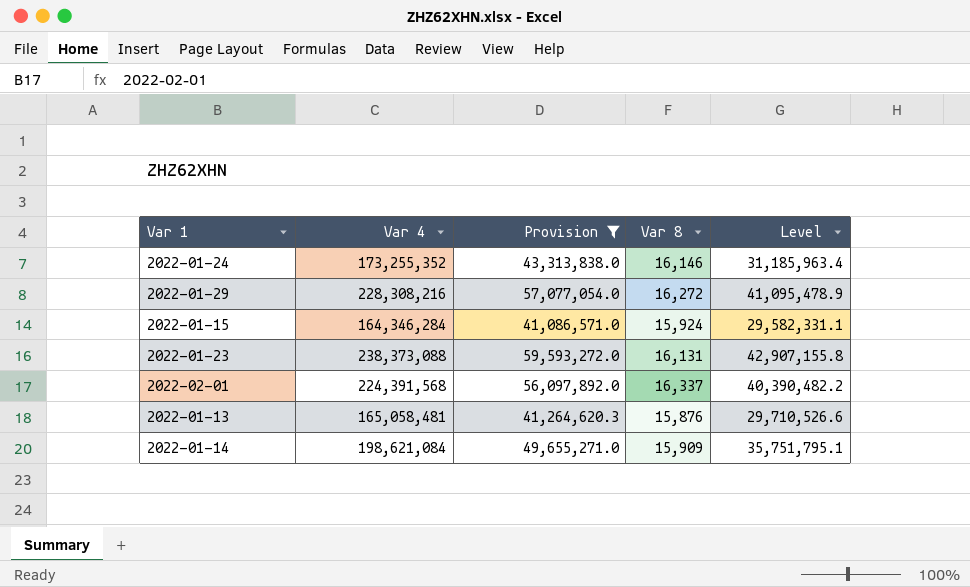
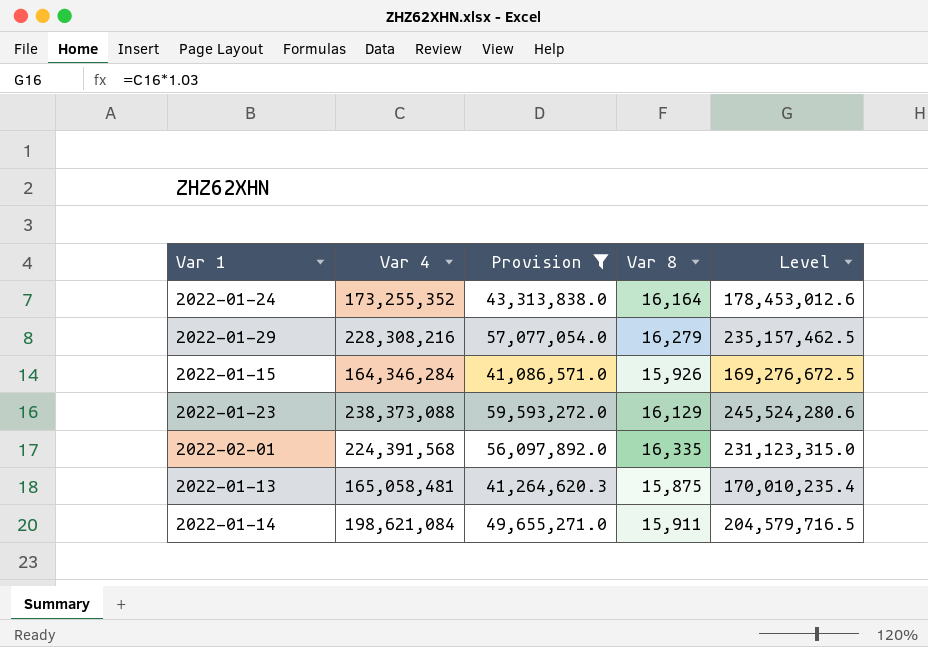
column Level | formula: [Var 4] * 0.18 -> [Var 4] * 1.03
2022-01-24 | Var 8: 16,146 -> 16,164
2022-01-29 | Var 8: 16,272 -> 16,279
2022-01-15 | Var 8: 15,924 -> 15,926
2022-01-23 | Var 8: 16,131 -> 16,129
2022-02-01 | Var 8: 16,337 -> 16,335
2022-01-13 | Var 8: 15,876 -> 15,875
2022-01-14 | Var 8: 15,909 -> 15,911

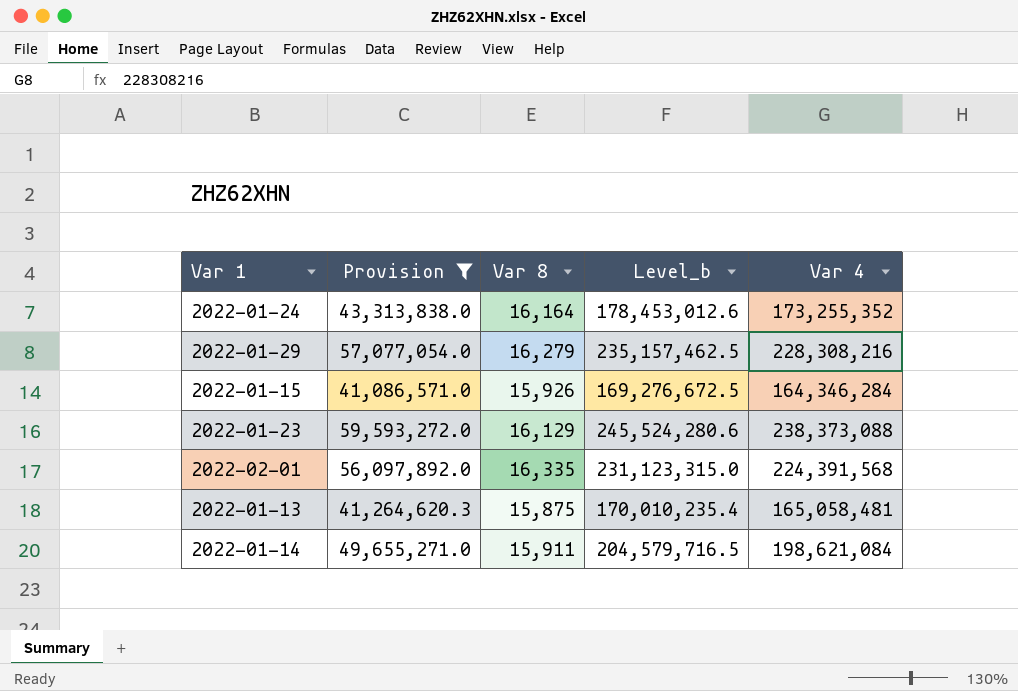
column name: Level -> Level_b
column Var 4 | position: 2 -> 5

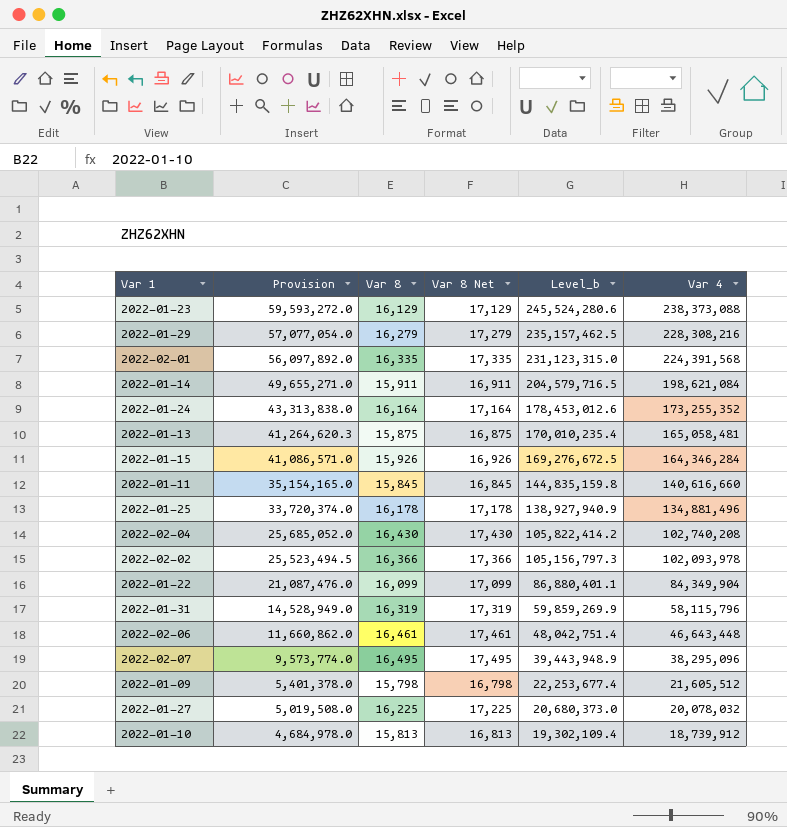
filter: Provision >= 41,086,571.0 -> none
row order: none -> Provision descending
column Var 8 Net | formula: none -> [Var 8] + 1000

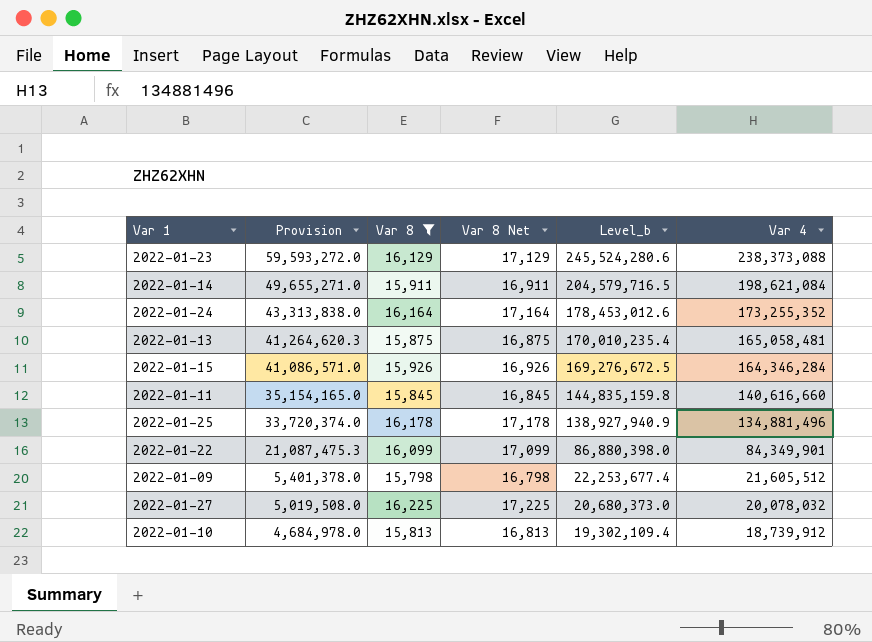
filter: none -> Var 8 <= 16,225
2022-01-22 | Provision: 21,087,476.0 -> 21,087,475.3
2022-01-22 | Level_b: 86,880,401.1 -> 86,880,398.0
2022-01-22 | Var 4: 84,349,904 -> 84,349,901

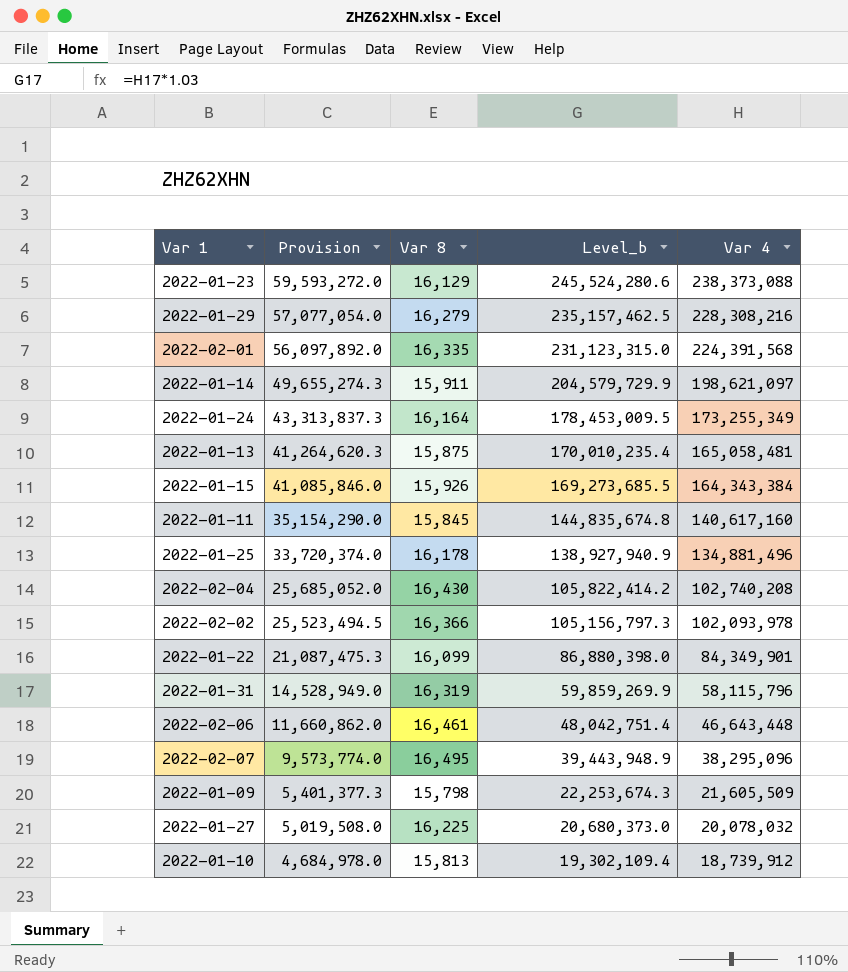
filter: Var 8 <= 16,225 -> none
column Var 8 Net | formula: [Var 8] + 1000 -> none
2022-01-14 | Provision: 49,655,271.0 -> 49,655,274.3
2022-01-14 | Level_b: 204,579,716.5 -> 204,579,729.9
2022-01-14 | Var 4: 198,621,084 -> 198,621,097
2022-01-24 | Provision: 43,313,838.0 -> 43,313,837.3
2022-01-24 | Level_b: 178,453,012.6 -> 178,453,009.5
2022-01-24 | Var 4: 173,255,352 -> 173,255,349
2022-01-15 | Provision: 41,086,571.0 -> 41,085,846.0
2022-01-15 | Level_b: 169,276,672.5 -> 169,273,685.5
2022-01-15 | Var 4: 164,346,284 -> 164,343,384
2022-01-11 | Provision: 35,154,165.0 -> 35,154,290.0
2022-01-11 | Level_b: 144,835,159.8 -> 144,835,674.8
2022-01-11 | Var 4: 140,616,660 -> 140,617,160
2022-01-09 | Provision: 5,401,378.0 -> 5,401,377.3
2022-01-09 | Level_b: 22,253,677.4 -> 22,253,674.3
2022-01-09 | Var 4: 21,605,512 -> 21,605,509

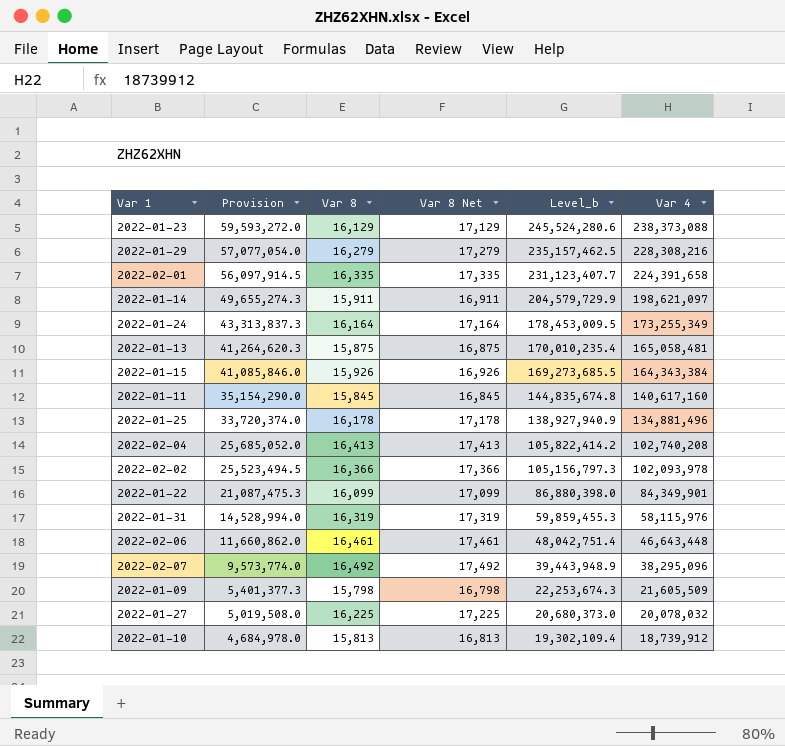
column Var 8 Net | formula: none -> [Var 8] + 1000
2022-02-01 | Provision: 56,097,892.0 -> 56,097,914.5
2022-02-01 | Level_b: 231,123,315.0 -> 231,123,407.7
2022-02-01 | Var 4: 224,391,568 -> 224,391,658
2022-02-04 | Var 8: 16,430 -> 16,413
2022-01-31 | Provision: 14,528,949.0 -> 14,528,994.0
2022-01-31 | Level_b: 59,859,269.9 -> 59,859,455.3
2022-01-31 | Var 4: 58,115,796 -> 58,115,976
2022-02-07 | Var 8: 16,495 -> 16,492

